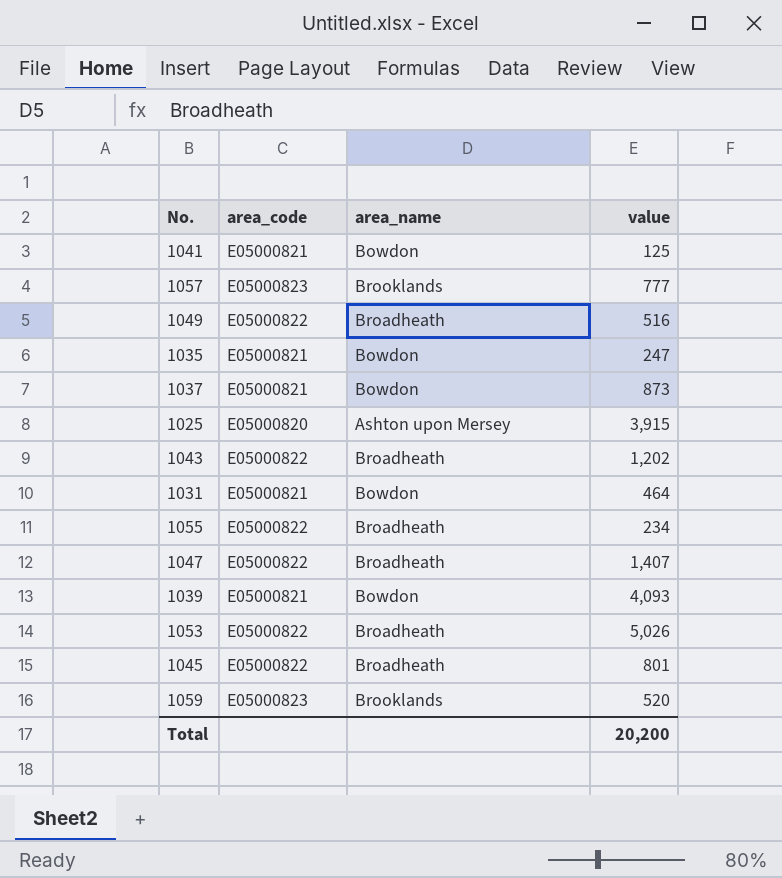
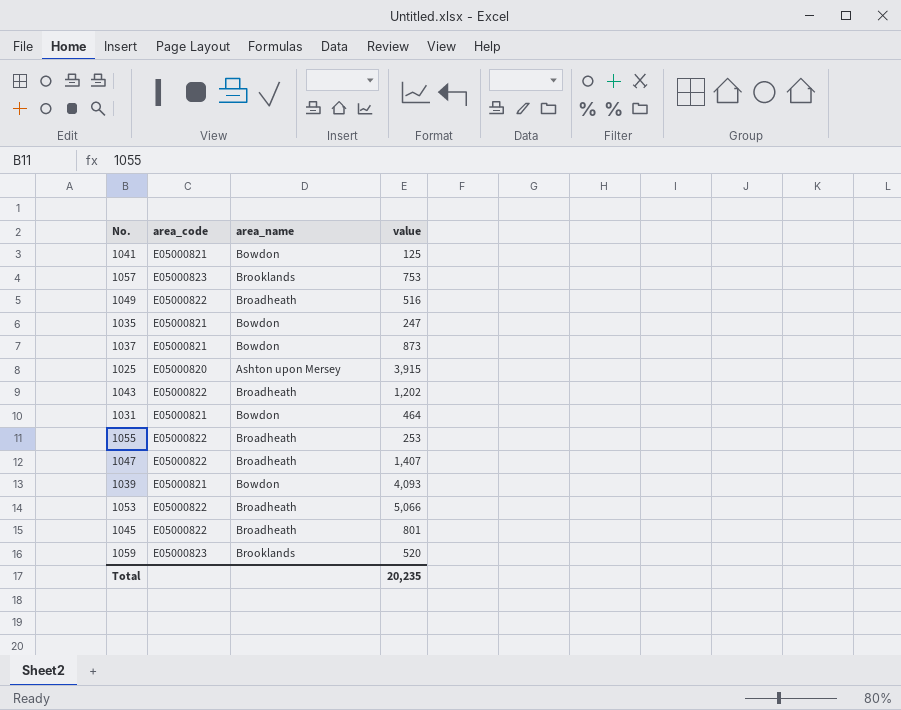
1057 | value: 777 -> 753
1055 | value: 234 -> 253
1053 | value: 5,026 -> 5,066
Total | value: 20,200 -> 20,235

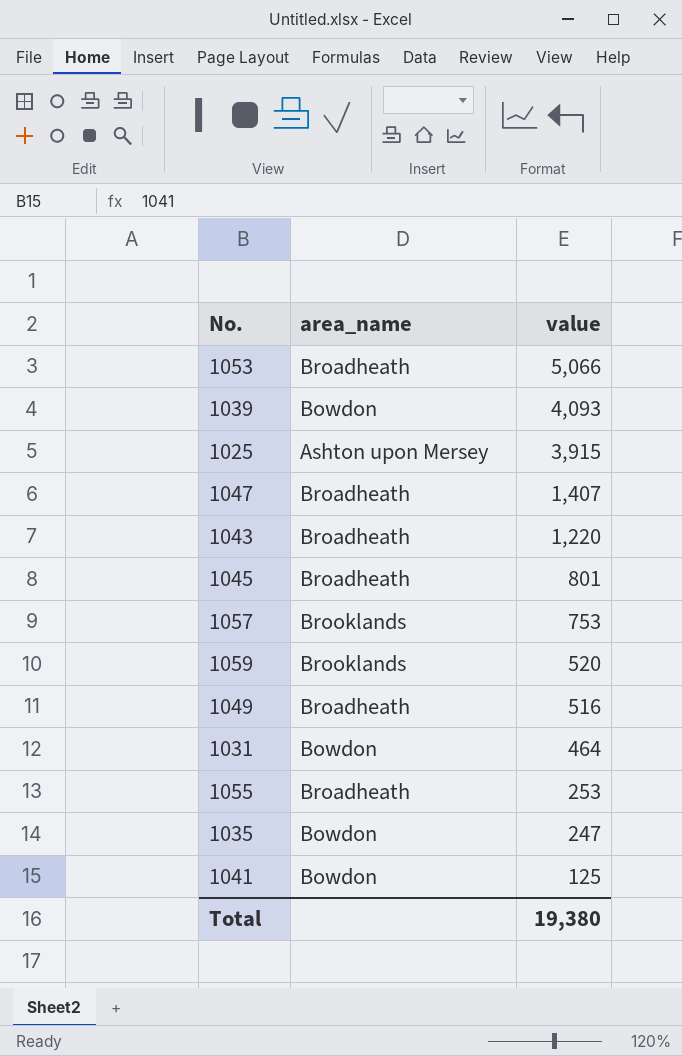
row order: none -> value descending
column area_code | position: 2 -> none
row 1037: E05000821 | Bowdon | 873 -> none
1043 | value: 1,202 -> 1,220
Total | value: 20,235 -> 19,380

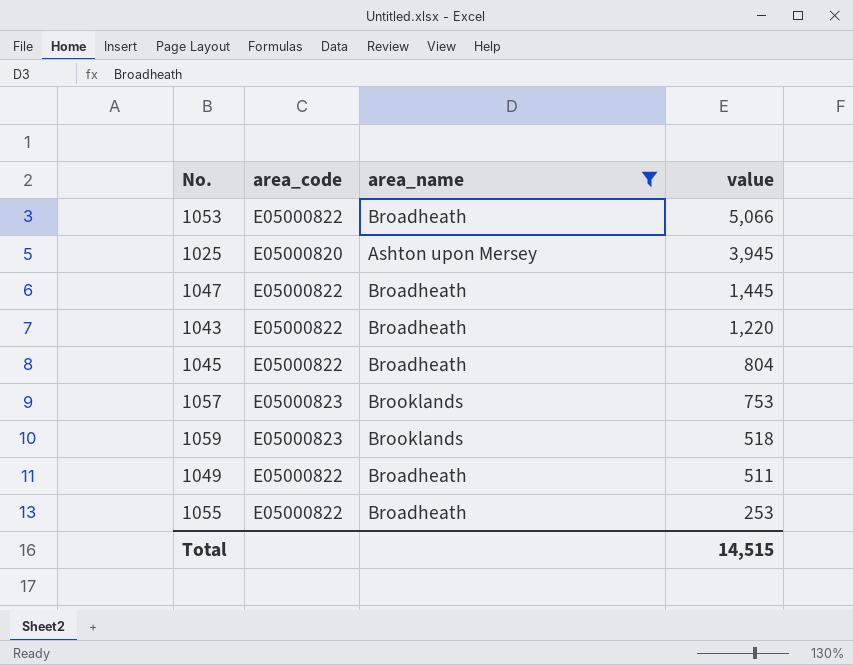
filter: none -> area_name != Bowdon
column area_code | position: none -> 2
1025 | value: 3,915 -> 3,945
1047 | value: 1,407 -> 1,445
1045 | value: 801 -> 804
1059 | value: 520 -> 518
1049 | value: 516 -> 511
Total | value: 19,380 -> 14,515

